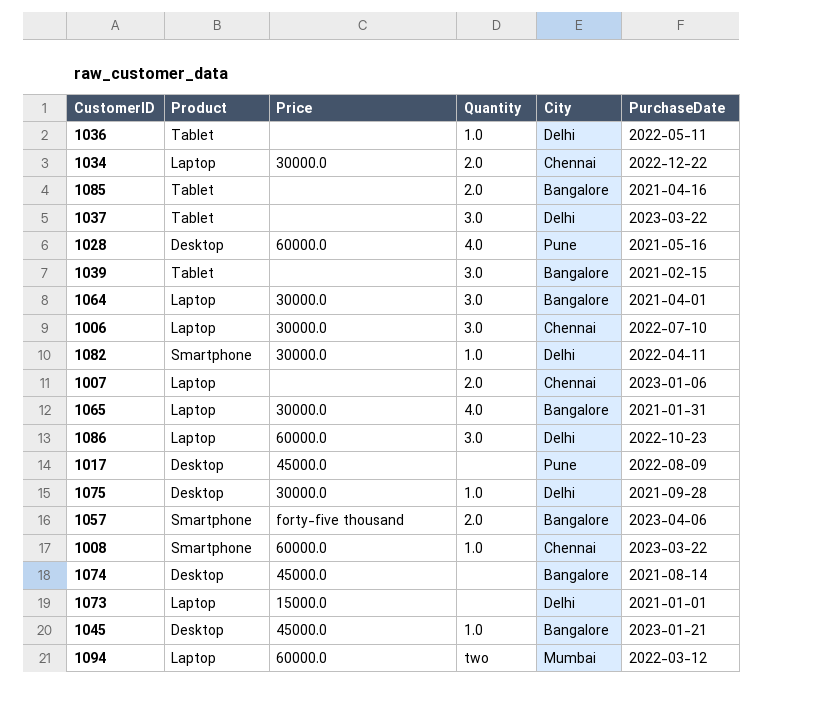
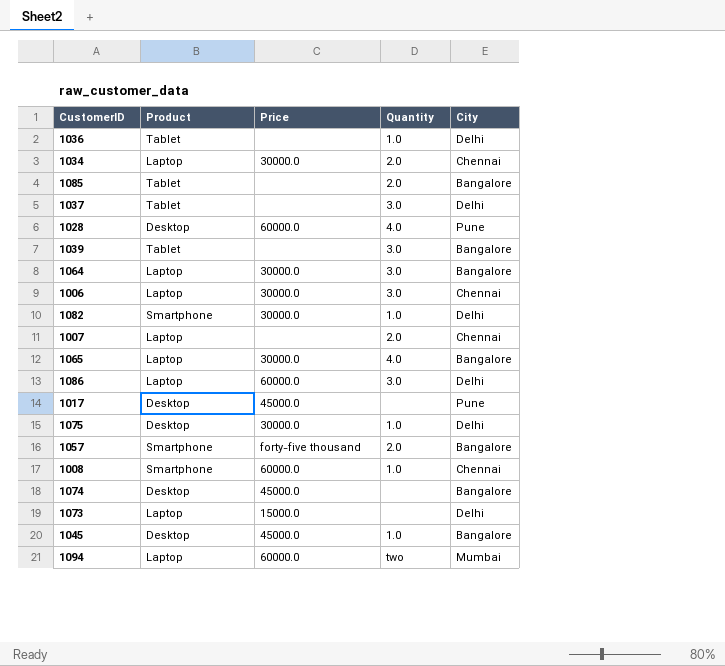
column PurchaseDate | position: 6 -> none

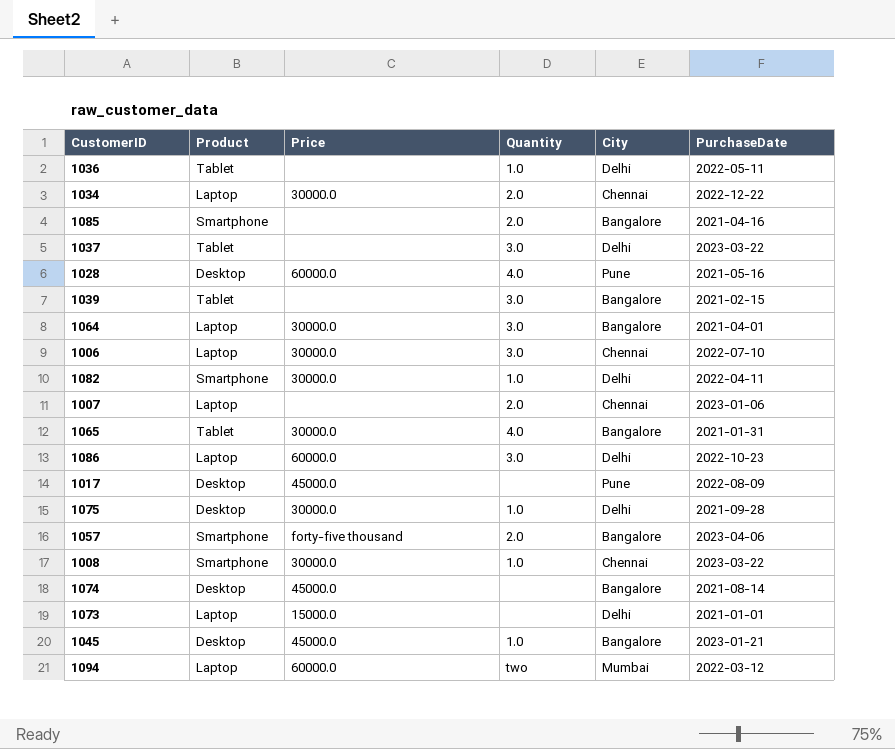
column PurchaseDate | position: none -> 6
1085 | Product: Tablet -> Smartphone
1065 | Product: Laptop -> Tablet
1008 | Price: 60000.0 -> 30000.0

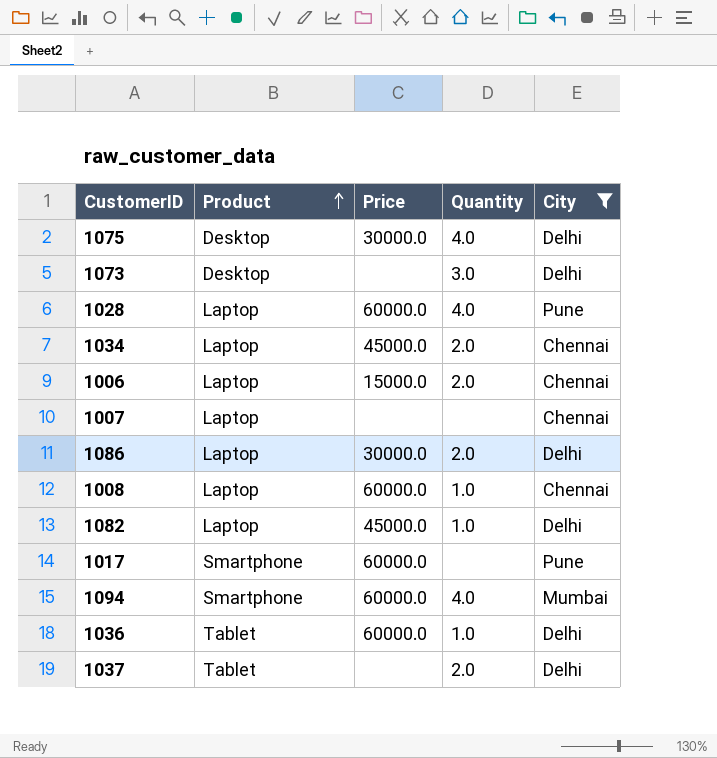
filter: none -> City != Bangalore
row order: none -> Product ascending
column PurchaseDate | position: 6 -> none
1075 | Quantity: 1.0 -> 4.0
1073 | Product: Laptop -> Desktop
1073 | Price: 15000.0 -> none
1073 | Quantity: none -> 3.0
1028 | Product: Desktop -> Laptop
1034 | Price: 30000.0 -> 45000.0
1006 | Price: 30000.0 -> 15000.0
1006 | Quantity: 3.0 -> 2.0
1007 | Quantity: 2.0 -> none
1086 | Price: 60000.0 -> 30000.0
1086 | Quantity: 3.0 -> 2.0
1008 | Product: Smartphone -> Laptop
1008 | Price: 30000.0 -> 60000.0
1082 | Product: Smartphone -> Laptop
1082 | Price: 30000.0 -> 45000.0
1017 | Product: Desktop -> Smartphone
1017 | Price: 45000.0 -> 60000.0
1094 | Product: Laptop -> Smartphone
1094 | Quantity: two -> 4.0
1036 | Price: none -> 60000.0
1037 | Quantity: 3.0 -> 2.0

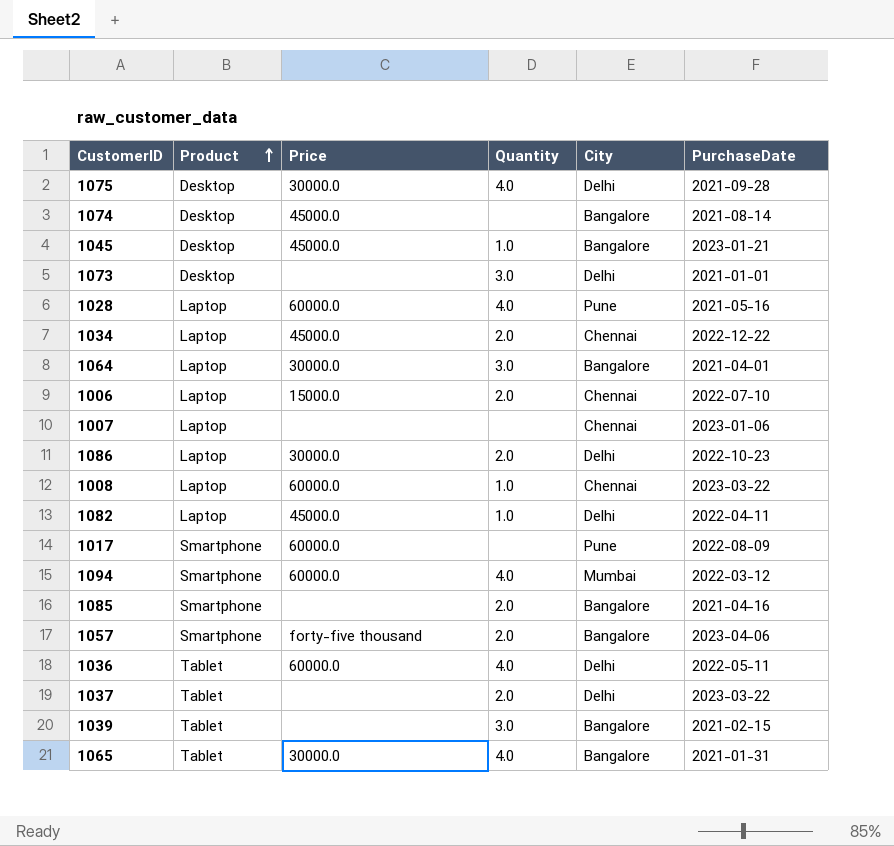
filter: City != Bangalore -> none
column PurchaseDate | position: none -> 6
1036 | Quantity: 1.0 -> 4.0

